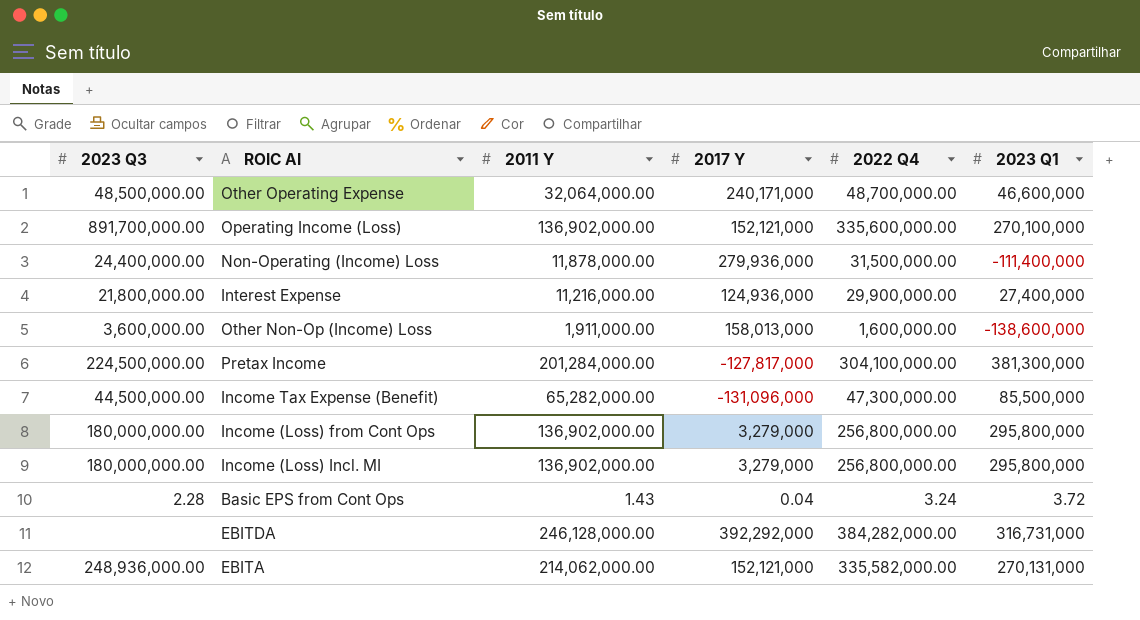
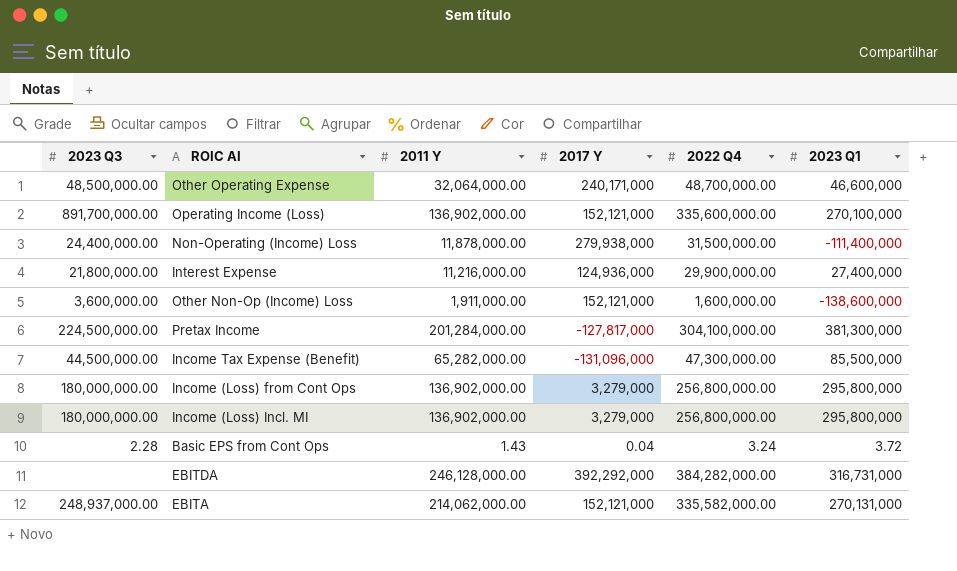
Non-Operating (Income) Loss | 2017 Y: 279,936,000 -> 279,938,000
Other Non-Op (Income) Loss | 2017 Y: 158,013,000 -> 152,121,000
EBITA | 2023 Q3: 248,936,000.00 -> 248,937,000.00

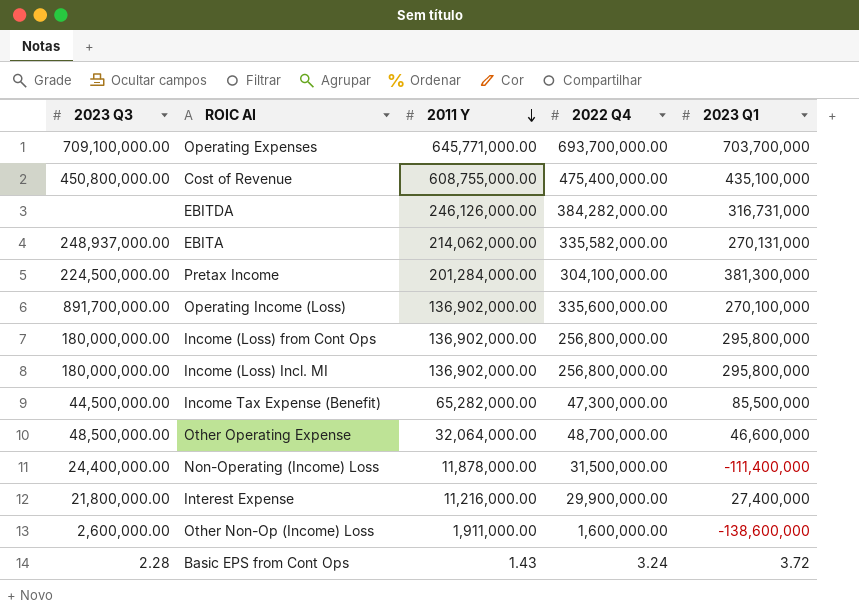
row order: none -> 2011 Y descending
column 2017 Y | position: 4 -> none
row Operating Expenses: none -> 709,100,000.00 | 645,771,000.00 | 693,700,000.00 | 703,700,000
row Cost of Revenue: none -> 450,800,000.00 | 608,755,000.00 | 475,400,000.00 | 435,100,000
EBITDA | 2011 Y: 246,128,000.00 -> 246,126,000.00
Other Non-Op (Income) Loss | 2023 Q3: 3,600,000.00 -> 2,600,000.00

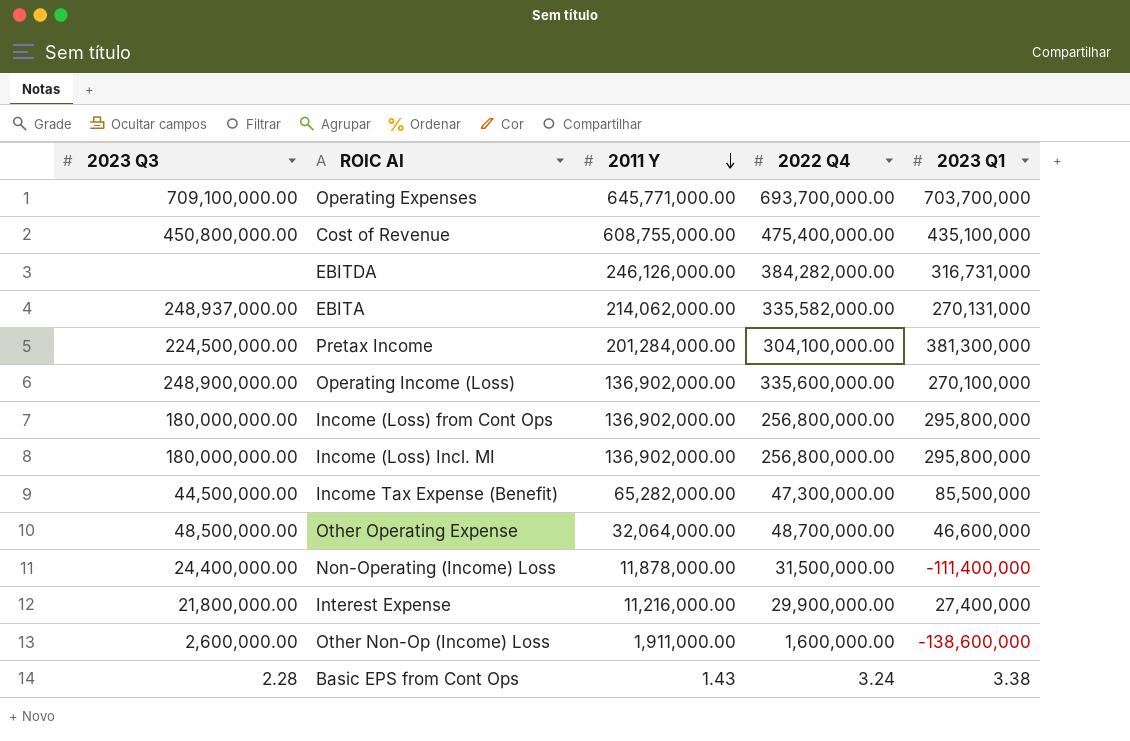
Operating Income (Loss) | 2023 Q3: 891,700,000.00 -> 248,900,000.00
Basic EPS from Cont Ops | 2023 Q1: 3.72 -> 3.38

